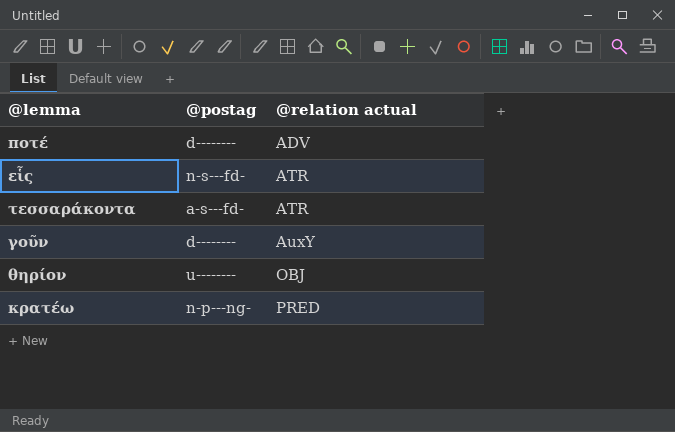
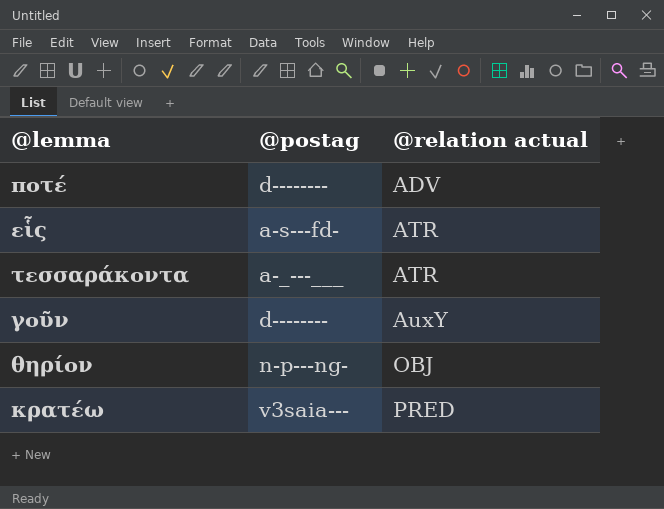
εἷς | @postag: n-s---fd- -> a-s---fd-
τεσσαράκοντα | @postag: a-s---fd- -> a-_---___
θηρίον | @postag: u-------- -> n-p---ng-
κρατέω | @postag: n-p---ng- -> v3saia---

